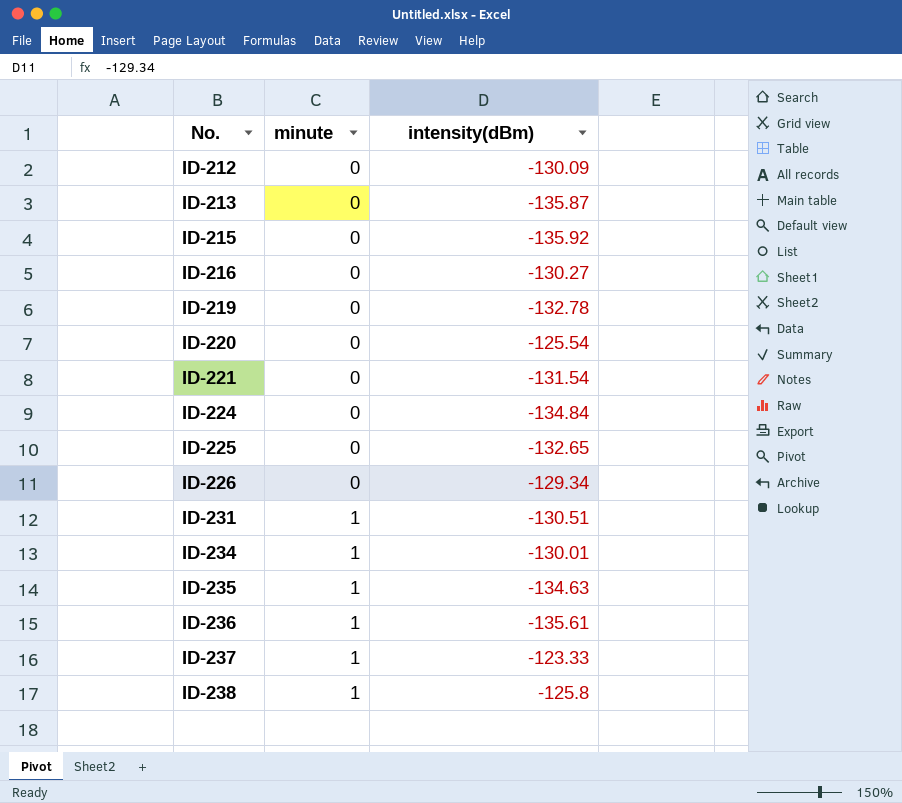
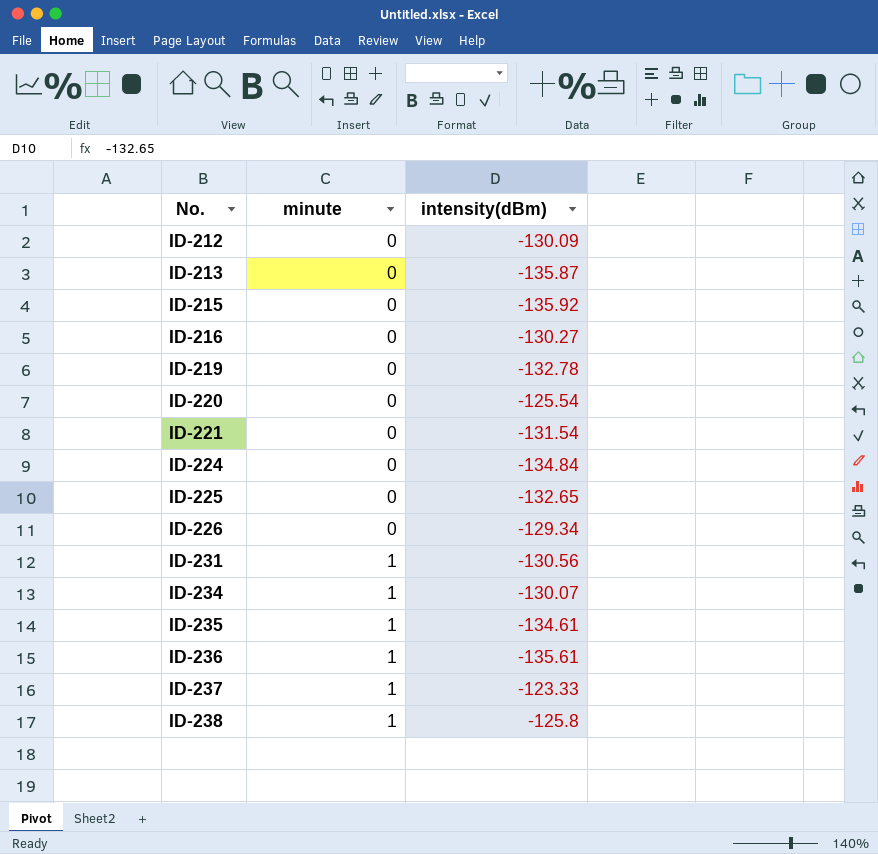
ID-231 | intensity(dBm): -130.51 -> -130.56
ID-234 | intensity(dBm): -130.01 -> -130.07
ID-235 | intensity(dBm): -134.63 -> -134.61

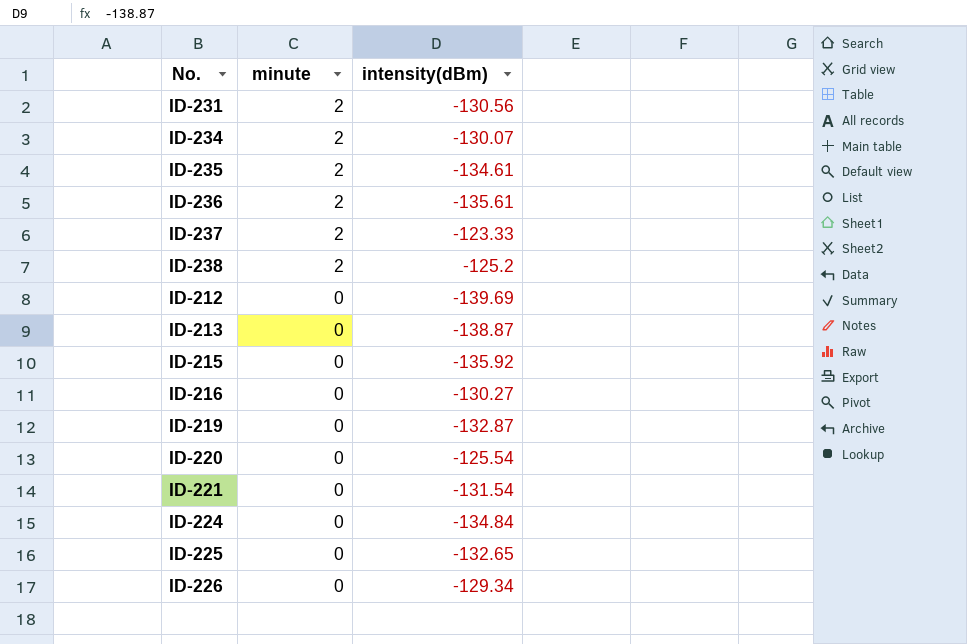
row order: No. ascending -> minute descending
ID-231 | minute: 1 -> 2
ID-234 | minute: 1 -> 2
ID-235 | minute: 1 -> 2
ID-236 | minute: 1 -> 2
ID-237 | minute: 1 -> 2
ID-238 | minute: 1 -> 2
ID-238 | intensity(dBm): -125.8 -> -125.2
ID-212 | intensity(dBm): -130.09 -> -139.69
ID-213 | intensity(dBm): -135.87 -> -138.87
ID-219 | intensity(dBm): -132.78 -> -132.87

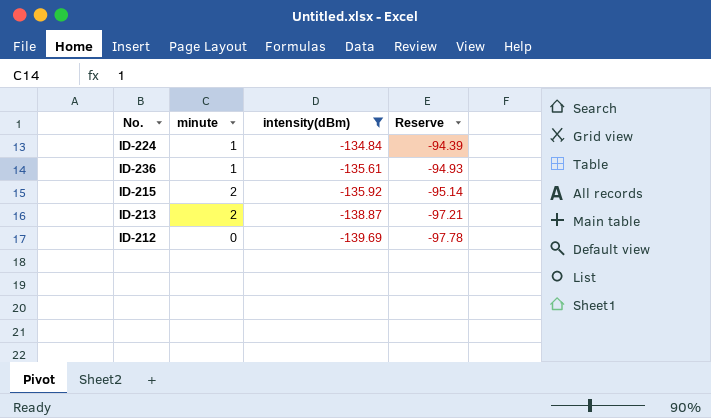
filter: none -> intensity(dBm) <= -134.84
row order: minute descending -> intensity(dBm) descending
column Reserve | formula: none -> [intensity(dBm)] * 0.7
ID-224 | minute: 0 -> 1
ID-236 | minute: 2 -> 1
ID-215 | minute: 0 -> 2
ID-213 | minute: 0 -> 2

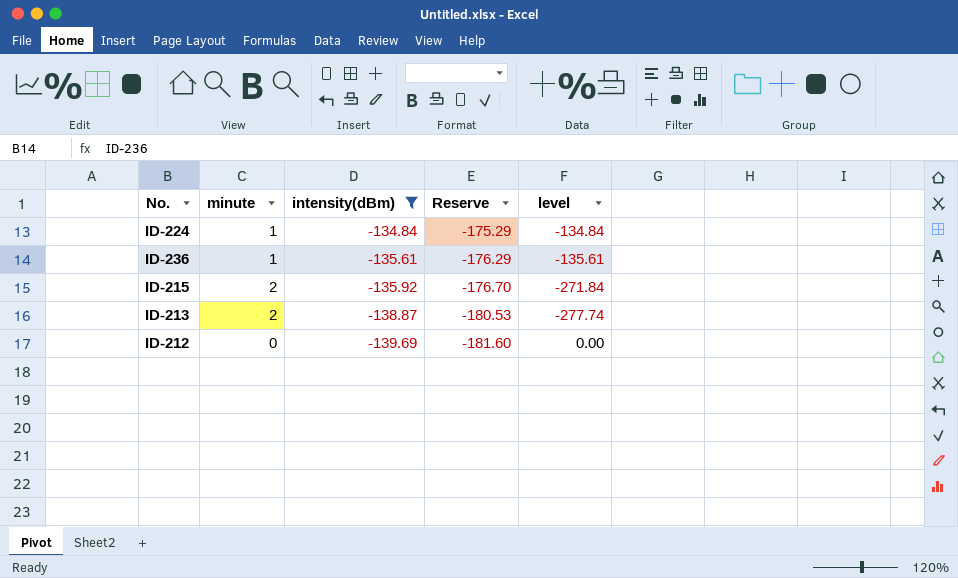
column Reserve | formula: [intensity(dBm)] * 0.7 -> [intensity(dBm)] * 1.3
column level | formula: none -> [minute] * [intensity(dBm)]

